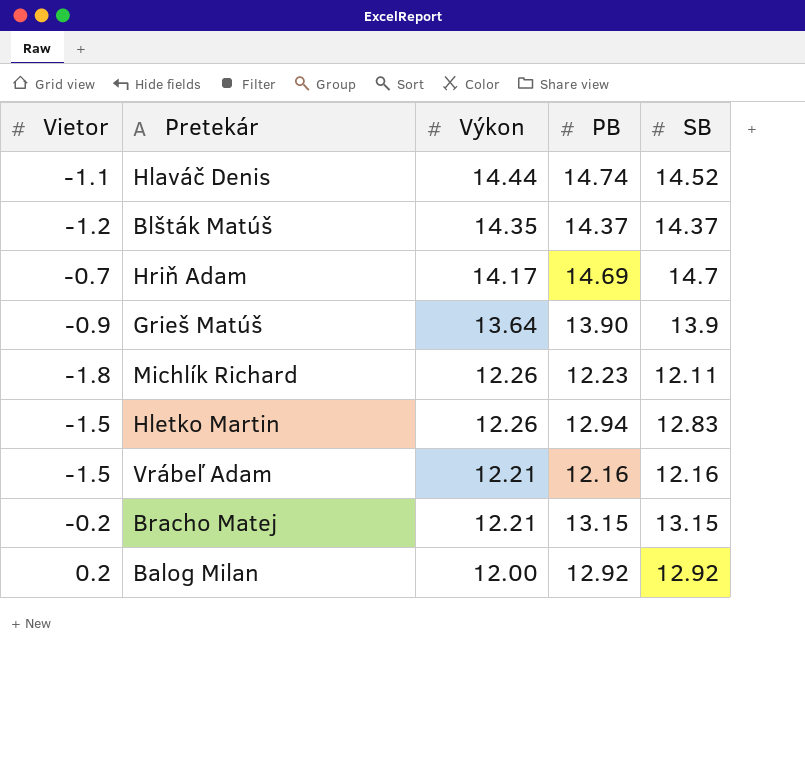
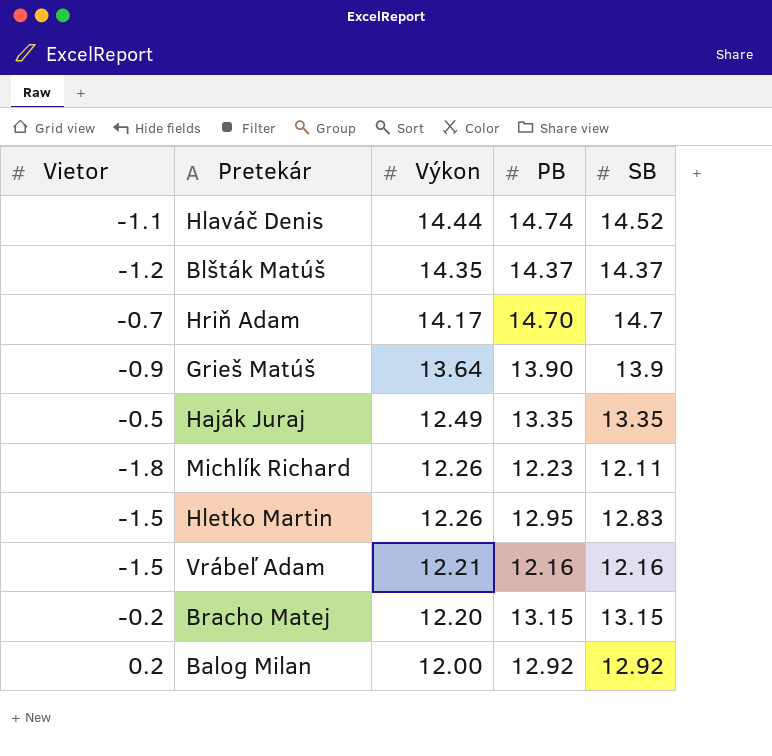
Hriň Adam | PB: 14.69 -> 14.70
row Haják Juraj: none -> -0.5 | 12.49 | 13.35 | 13.35
Hletko Martin | PB: 12.94 -> 12.95
Bracho Matej | Výkon: 12.21 -> 12.20

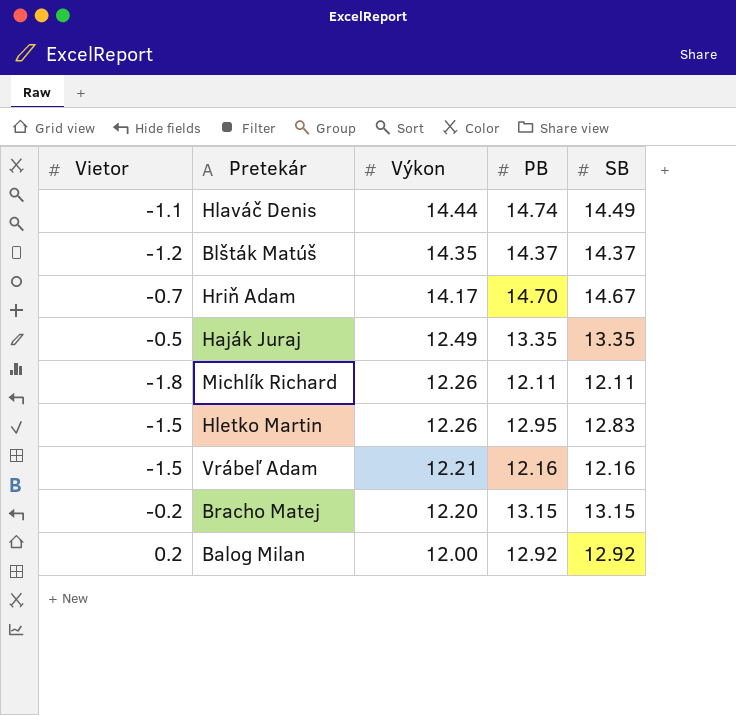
row Grieš Matúš: -0.9 | 13.64 | 13.90 | 13.9 -> none
Hlaváč Denis | SB: 14.52 -> 14.49
Hriň Adam | SB: 14.7 -> 14.67
Michlík Richard | PB: 12.23 -> 12.11

